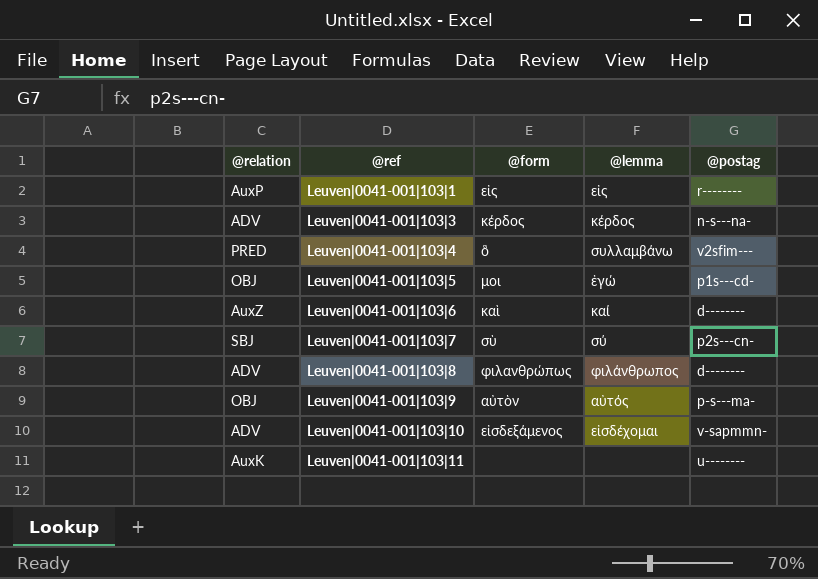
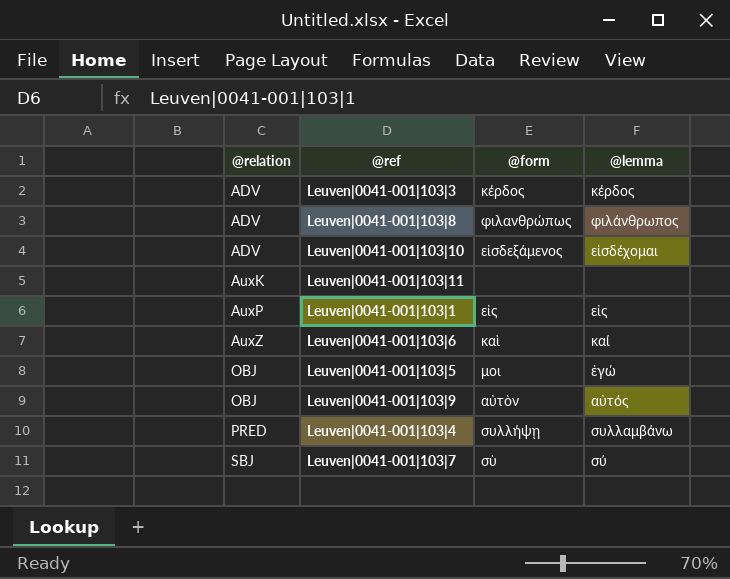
row order: @ref ascending -> @relation ascending
column @postag | position: 5 -> none
Leuven|0041-001|103|4 | @form: ὃ -> συλλήψῃ

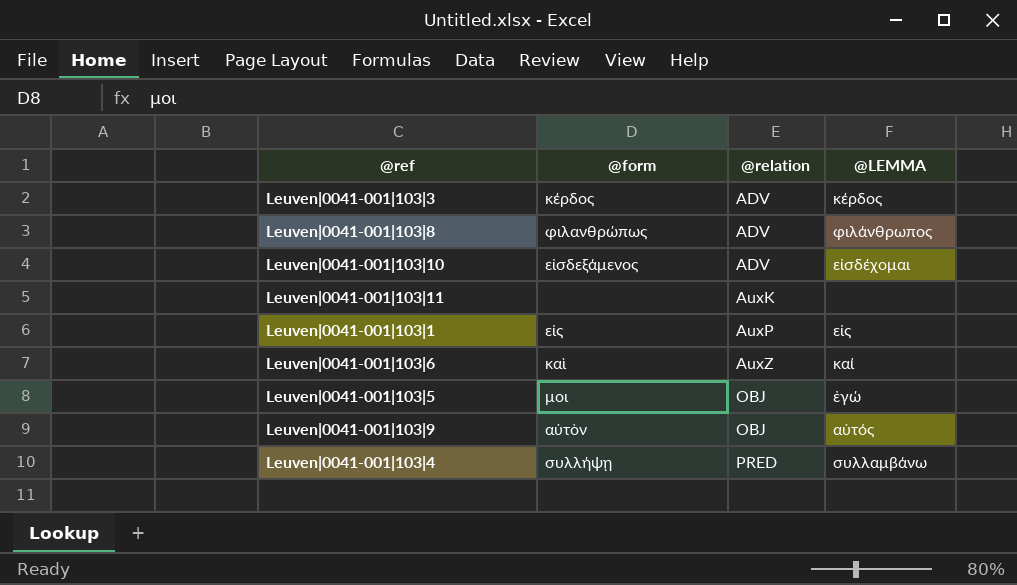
column @relation | position: 1 -> 3
column name: @lemma -> @LEMMA
row Leuven|0041-001|103|7: SBJ | σὺ | σύ -> none

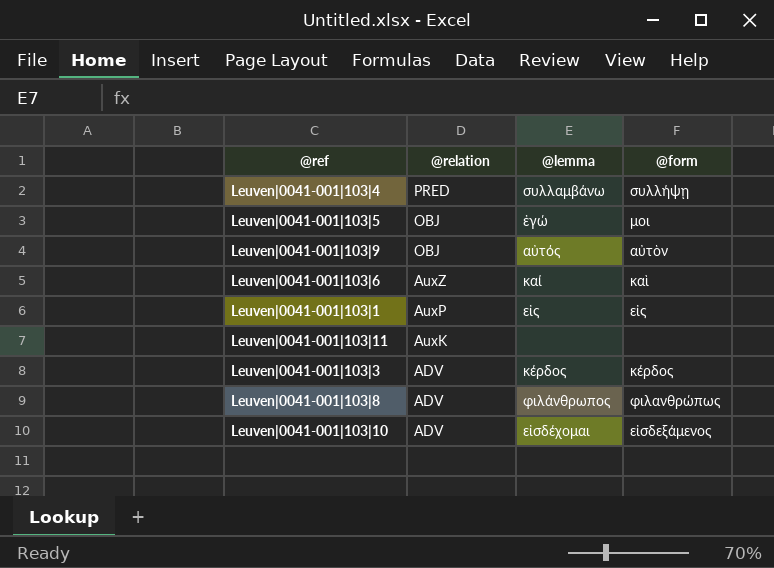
row order: @relation ascending -> @relation descending
column name: @LEMMA -> @lemma
column @form | position: 2 -> 4

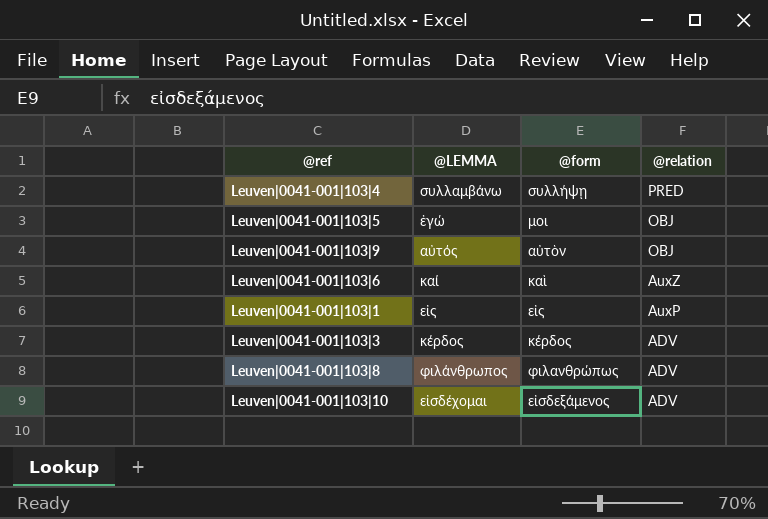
column name: @lemma -> @LEMMA
column @relation | position: 2 -> 4
row Leuven|0041-001|103|11: AuxK | none | none -> none

